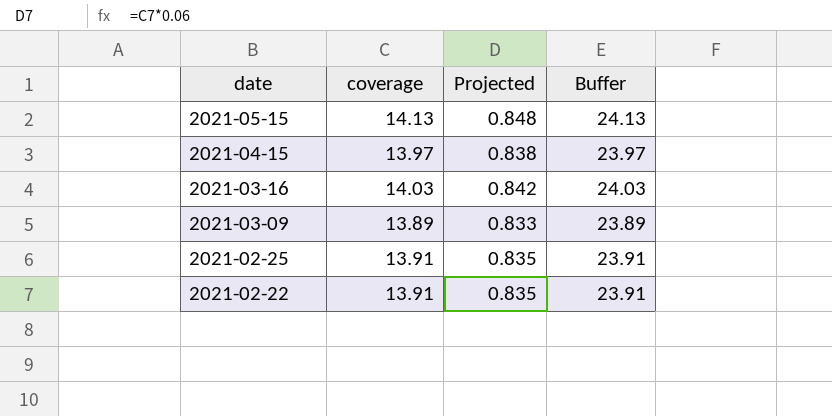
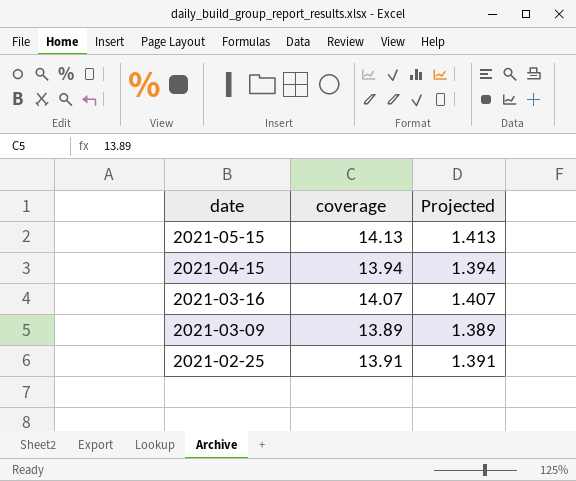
column Buffer | formula: [coverage] + 10 -> none
column Projected | formula: [coverage] * 0.06 -> [coverage] * 0.1
row 2021-02-22: 13.91 | 0.835 | 23.91 -> none
2021-04-15 | coverage: 13.97 -> 13.94
2021-03-16 | coverage: 14.03 -> 14.07

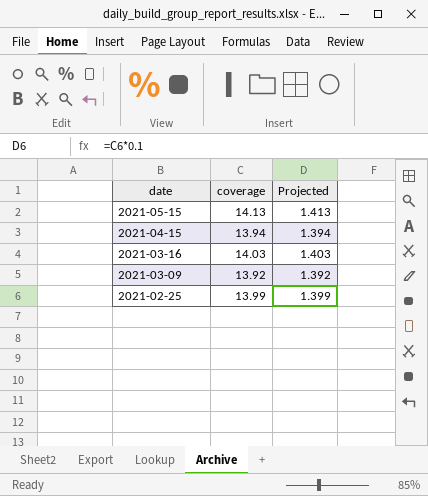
2021-03-16 | coverage: 14.07 -> 14.03
2021-03-16 | Projected: 1.407 -> 1.403
2021-03-09 | coverage: 13.89 -> 13.92
2021-03-09 | Projected: 1.389 -> 1.392
2021-02-25 | coverage: 13.91 -> 13.99
2021-02-25 | Projected: 1.391 -> 1.399

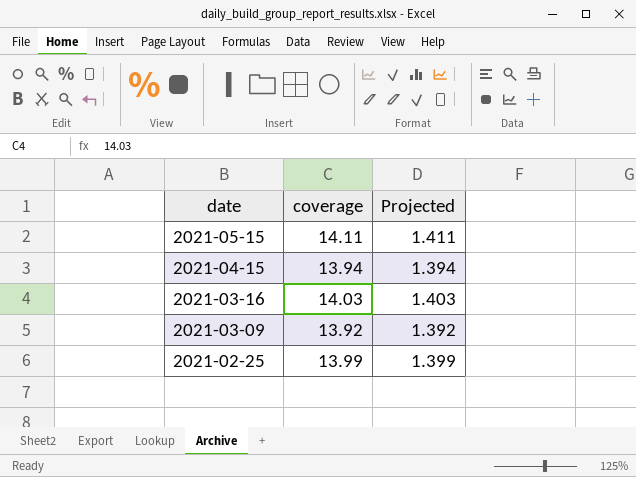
2021-05-15 | coverage: 14.13 -> 14.11
2021-05-15 | Projected: 1.413 -> 1.411

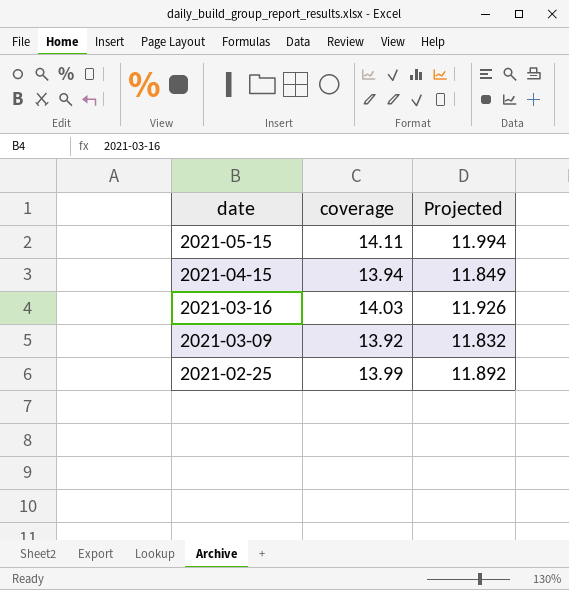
column Projected | formula: [coverage] * 0.1 -> [coverage] * 0.85

